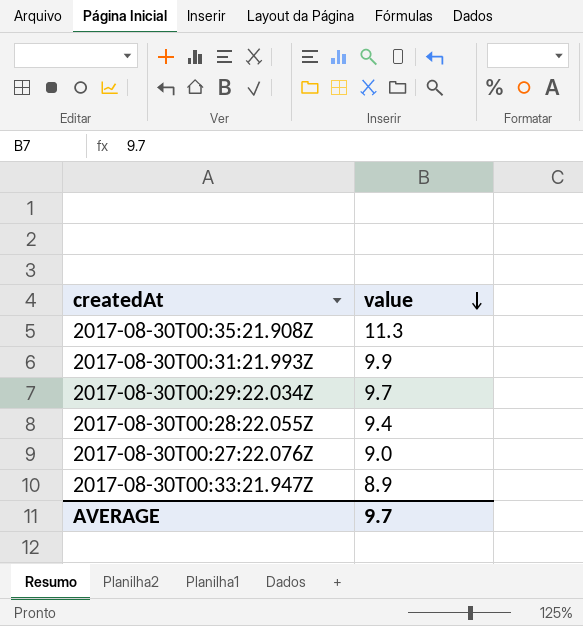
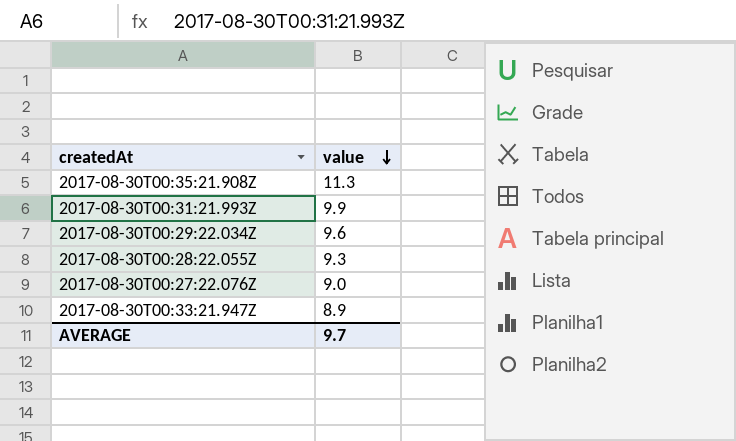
2017-08-30T00:29:22.034Z | value: 9.7 -> 9.6
2017-08-30T00:28:22.055Z | value: 9.4 -> 9.3

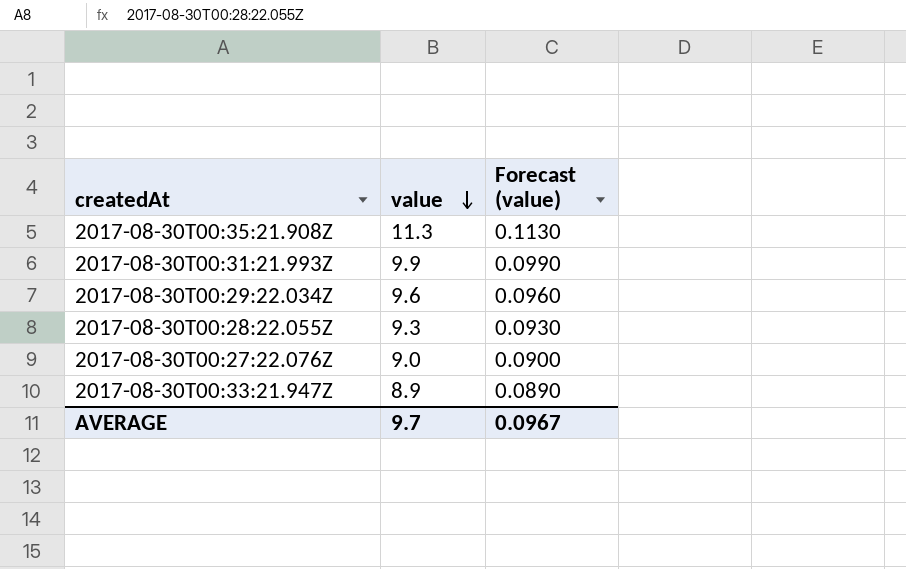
column Forecast (value) | formula: none -> [value] * 0.01

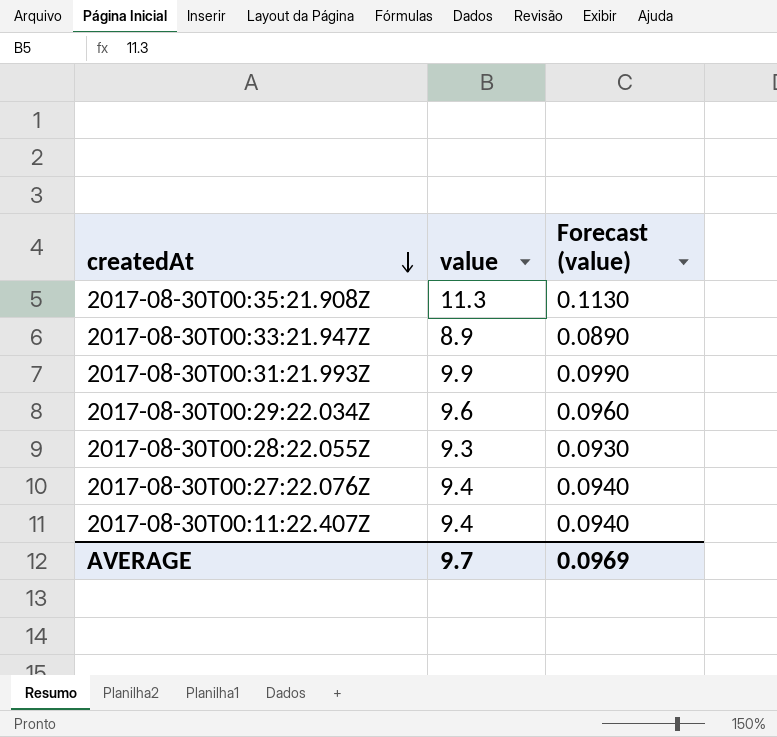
row order: value descending -> createdAt descending
2017-08-30T00:27:22.076Z | value: 9.0 -> 9.4
2017-08-30T00:27:22.076Z | Forecast (value): 0.0900 -> 0.0940
row 2017-08-30T00:11:22.407Z: none -> 9.4 | 0.0940
AVERAGE | Forecast (value): 0.0967 -> 0.0969

